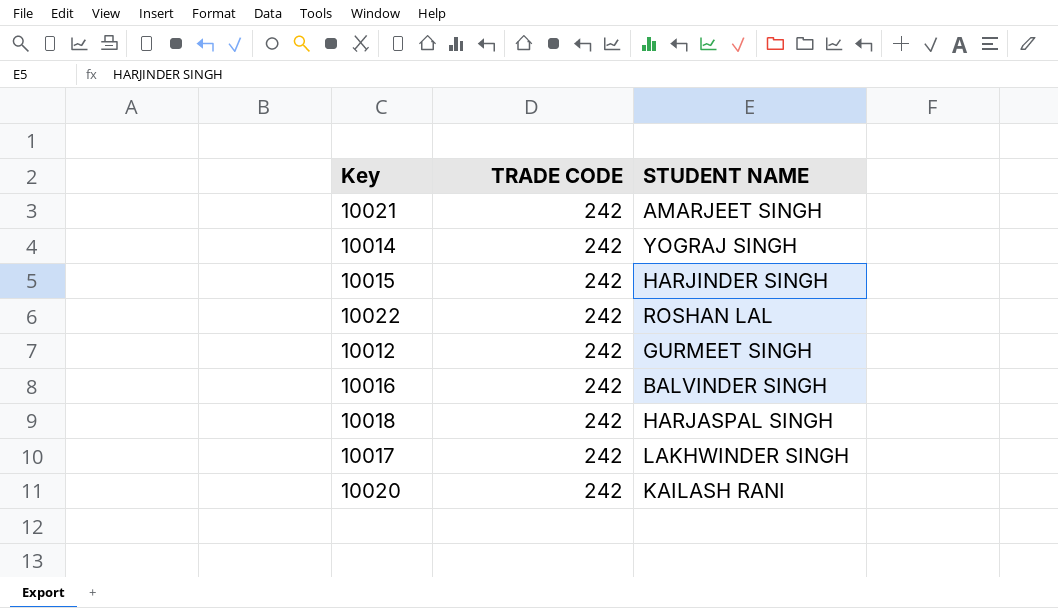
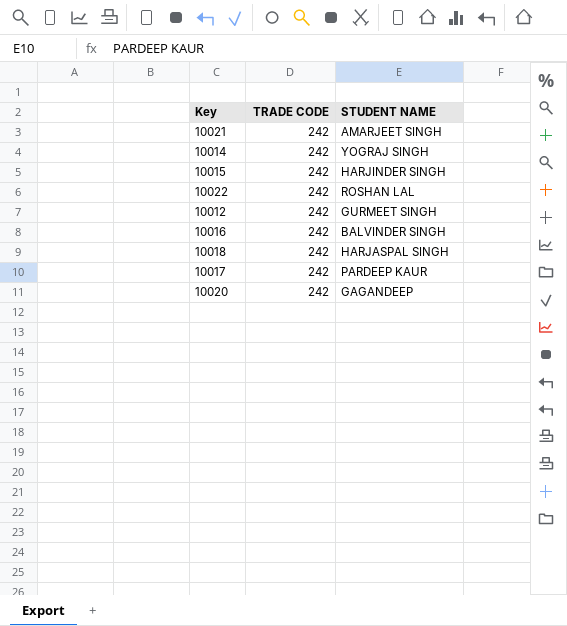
10017 | STUDENT NAME: LAKHWINDER SINGH -> PARDEEP KAUR
10020 | STUDENT NAME: KAILASH RANI -> GAGANDEEP

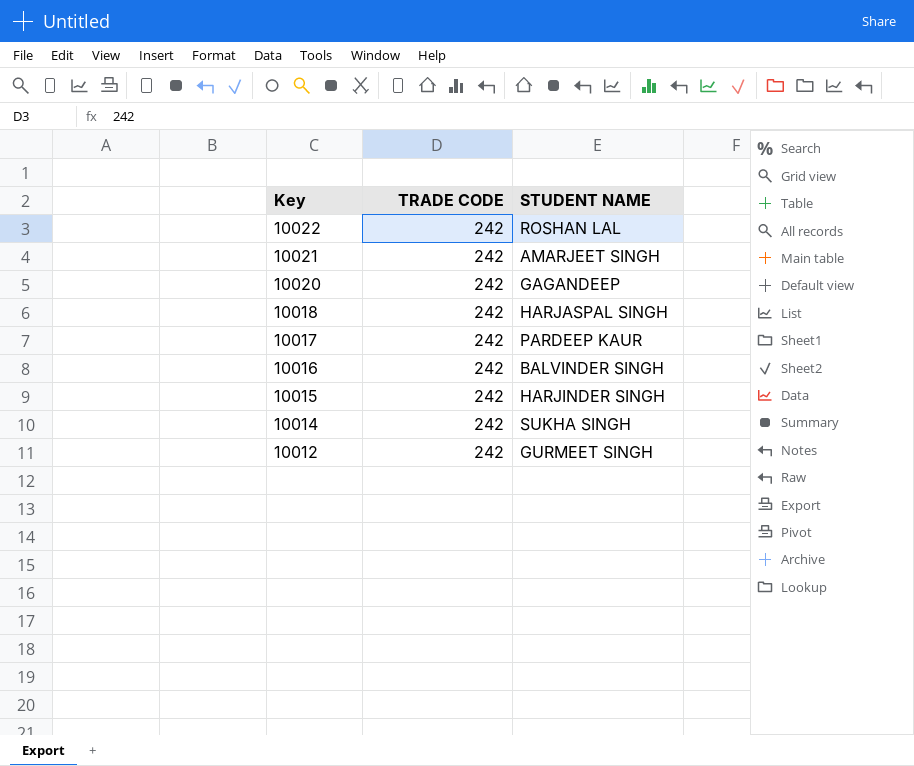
row order: none -> Key descending
10014 | STUDENT NAME: YOGRAJ SINGH -> SUKHA SINGH

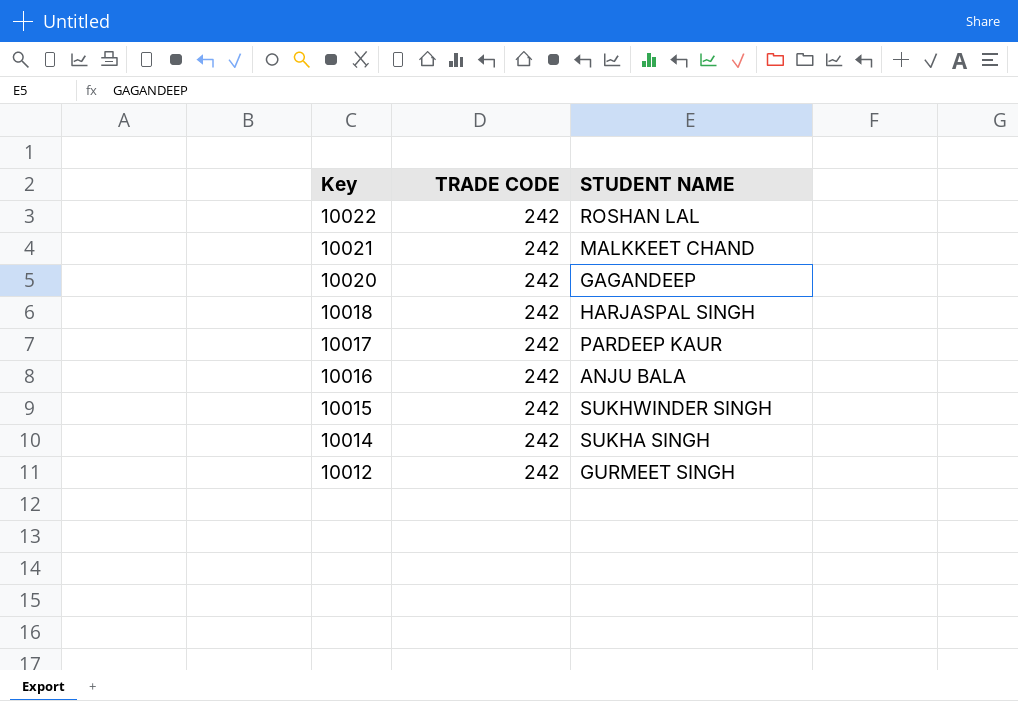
10021 | STUDENT NAME: AMARJEET SINGH -> MALKKEET CHAND
10016 | STUDENT NAME: BALVINDER SINGH -> ANJU BALA
10015 | STUDENT NAME: HARJINDER SINGH -> SUKHWINDER SINGH

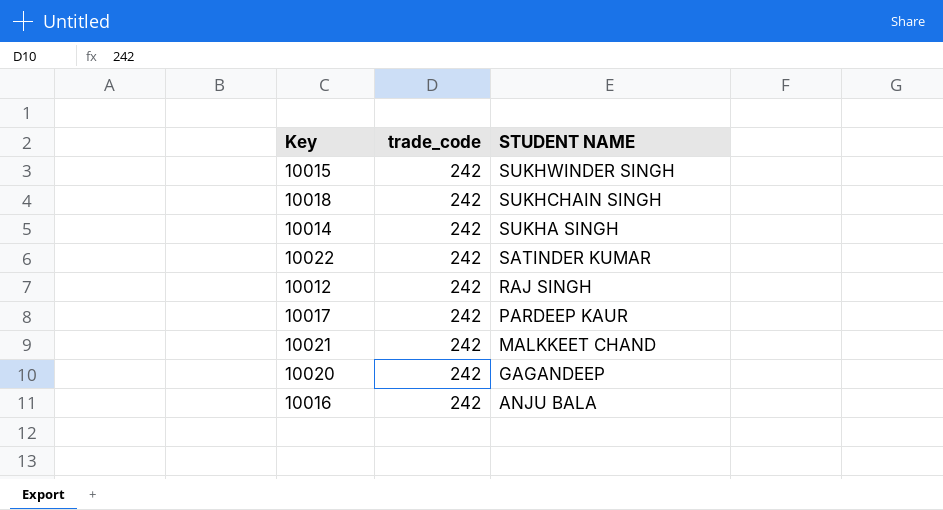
row order: Key descending -> STUDENT NAME descending
column name: TRADE CODE -> trade_code
10018 | STUDENT NAME: HARJASPAL SINGH -> SUKHCHAIN SINGH
10022 | STUDENT NAME: ROSHAN LAL -> SATINDER KUMAR
10012 | STUDENT NAME: GURMEET SINGH -> RAJ SINGH

